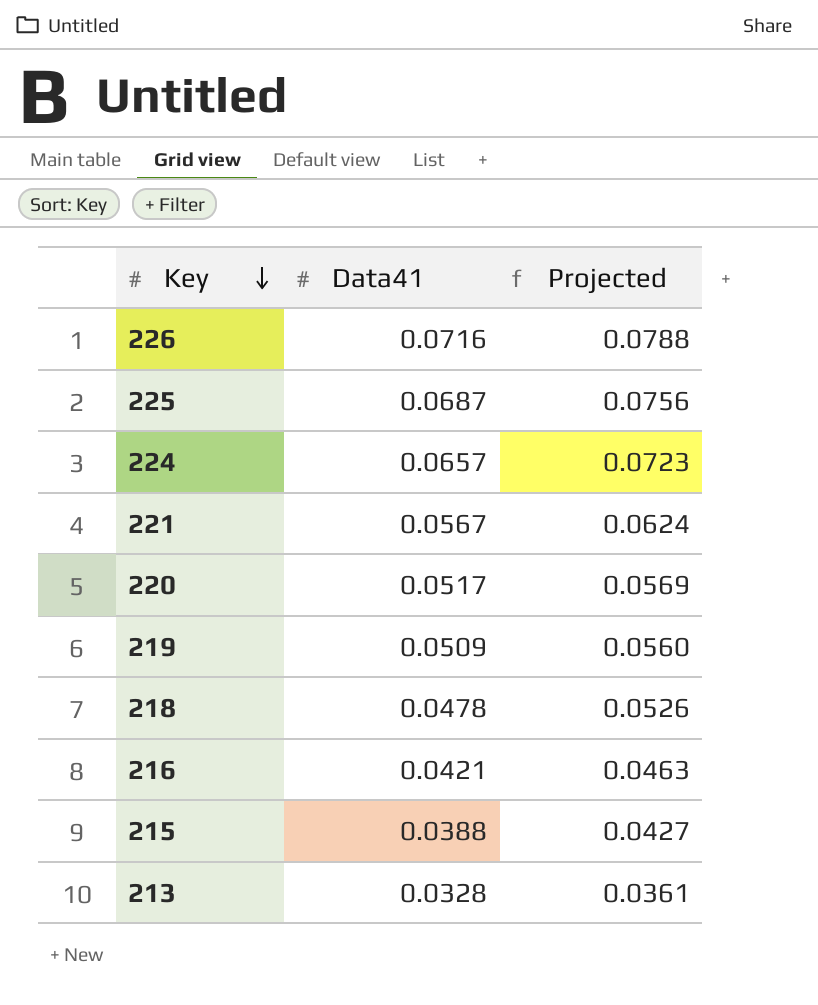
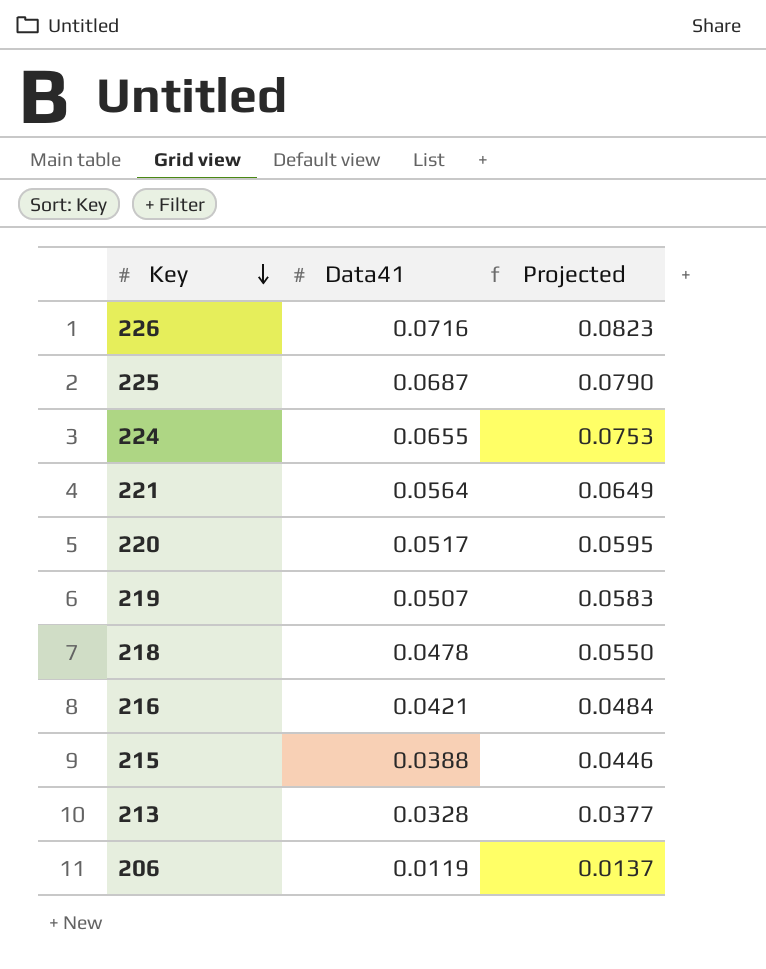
column Projected | formula: [Data41] * 1.1 -> [Data41] * 1.15
224 | Data41: 0.0657 -> 0.0655
221 | Data41: 0.0567 -> 0.0564
219 | Data41: 0.0509 -> 0.0507
row 206: none -> 0.0119 | 0.0137

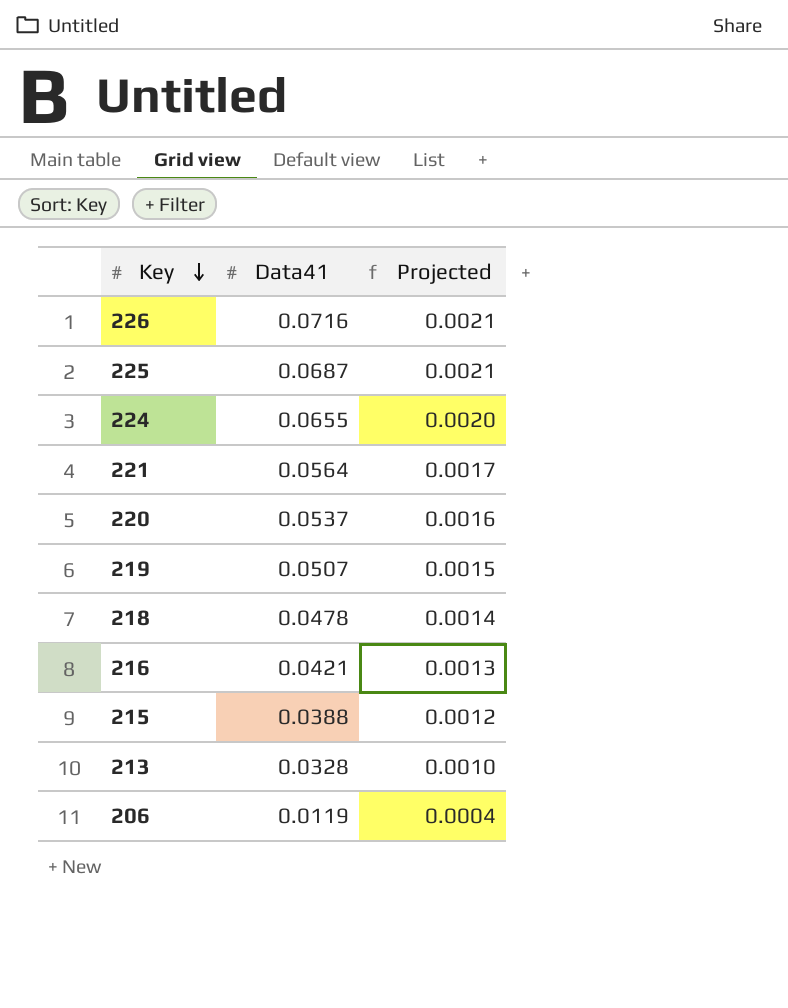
column Projected | formula: [Data41] * 1.15 -> [Data41] * 0.03
220 | Data41: 0.0517 -> 0.0537

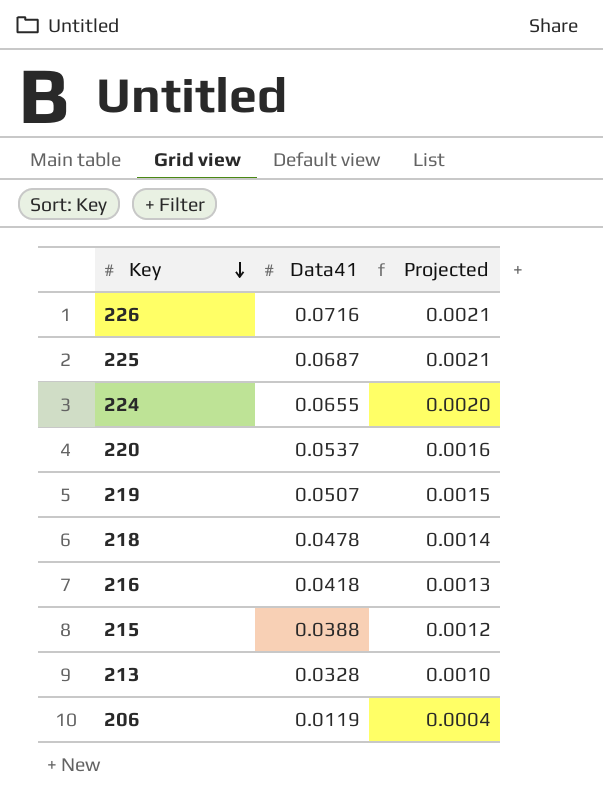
row 221: 0.0564 | 0.0017 -> none
216 | Data41: 0.0421 -> 0.0418

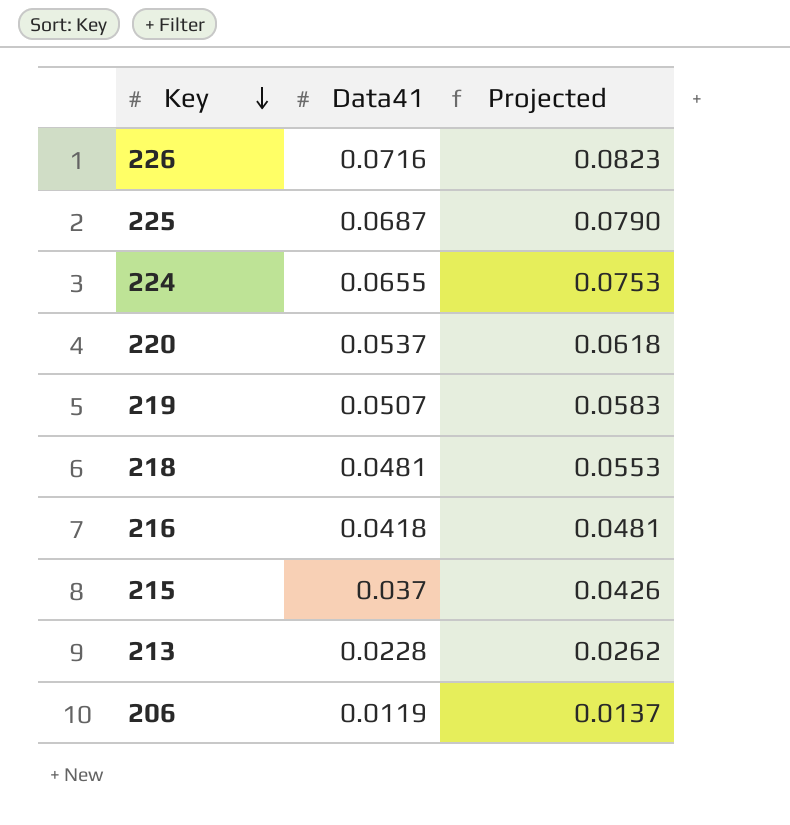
column Projected | formula: [Data41] * 0.03 -> [Data41] * 1.15
218 | Data41: 0.0478 -> 0.0481
215 | Data41: 0.0388 -> 0.037
213 | Data41: 0.0328 -> 0.0228

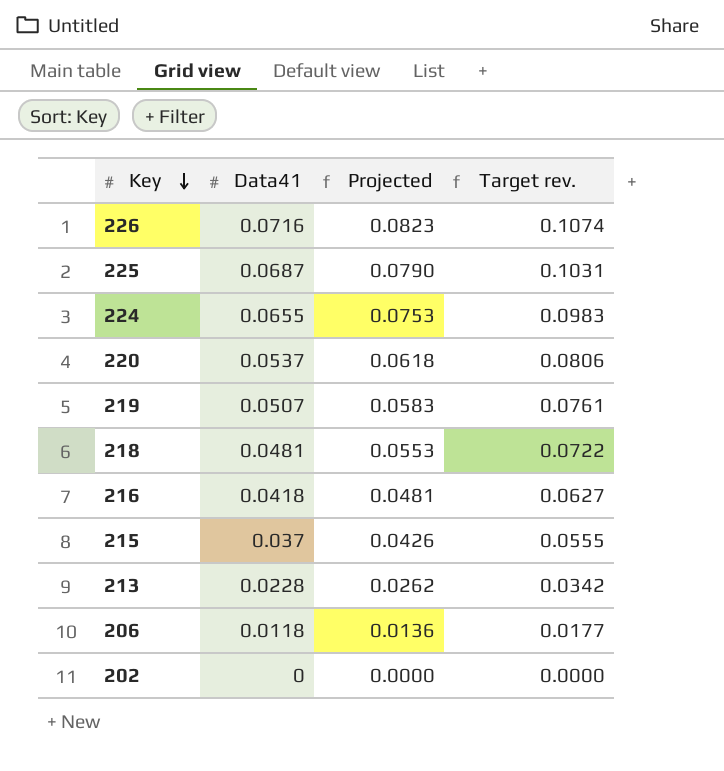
column Target rev. | formula: none -> [Data41] * 1.5
206 | Data41: 0.0119 -> 0.0118
206 | Projected: 0.0137 -> 0.0136
row 202: none -> 0 | 0.0000 | 0.0000

